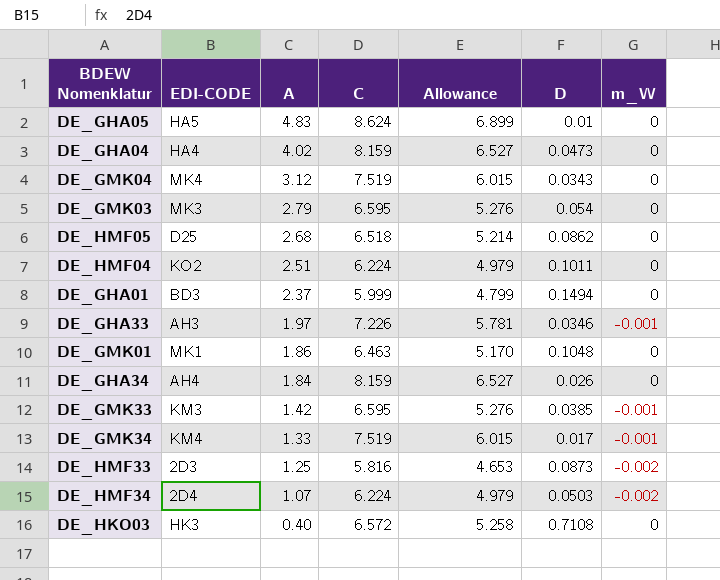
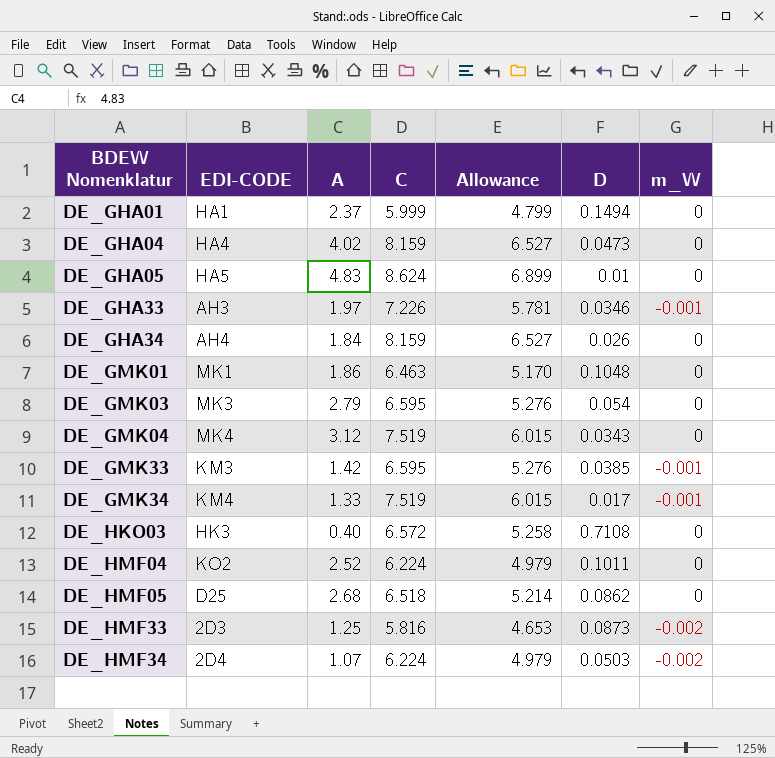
row order: A descending -> BDEW Nomenklatur ascending
DE_GHA01 | EDI-CODE: BD3 -> HA1
DE_HMF04 | A: 2.51 -> 2.52

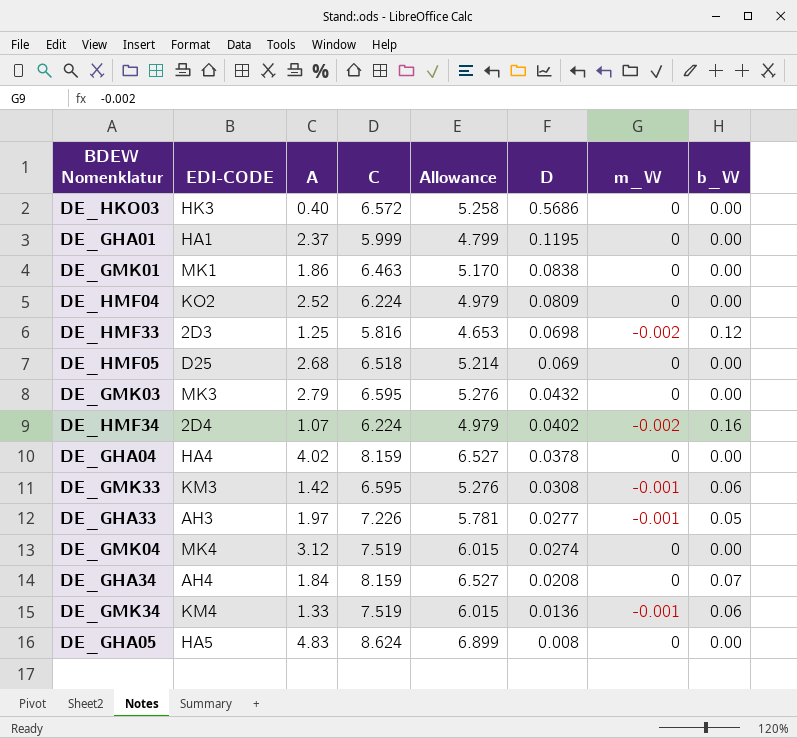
row order: BDEW Nomenklatur ascending -> D descending
column b_W | position: none -> 8
DE_HKO03 | D: 0.7108 -> 0.5686
DE_GHA01 | D: 0.1494 -> 0.1195
DE_GMK01 | D: 0.1048 -> 0.0838
DE_HMF04 | D: 0.1011 -> 0.0809
DE_HMF33 | D: 0.0873 -> 0.0698
DE_HMF05 | D: 0.0862 -> 0.069
DE_GMK03 | D: 0.054 -> 0.0432
DE_HMF34 | D: 0.0503 -> 0.0402
DE_GHA04 | D: 0.0473 -> 0.0378
DE_GMK33 | D: 0.0385 -> 0.0308
DE_GHA33 | D: 0.0346 -> 0.0277
DE_GMK04 | D: 0.0343 -> 0.0274
DE_GHA34 | D: 0.026 -> 0.0208
DE_GMK34 | D: 0.017 -> 0.0136
DE_GHA05 | D: 0.01 -> 0.008

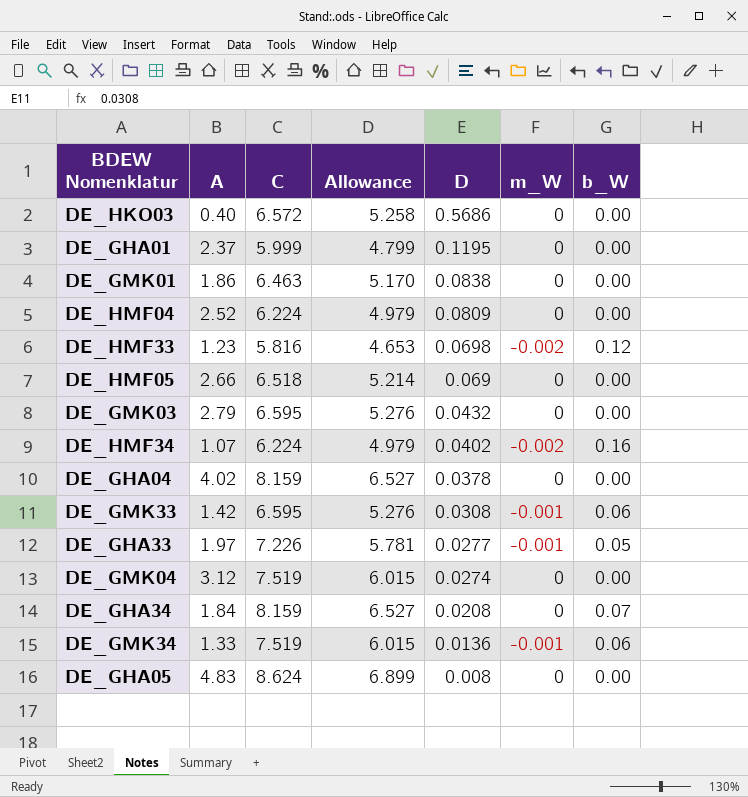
column EDI-CODE | position: 2 -> none
DE_HMF33 | A: 1.25 -> 1.23
DE_HMF05 | A: 2.68 -> 2.66

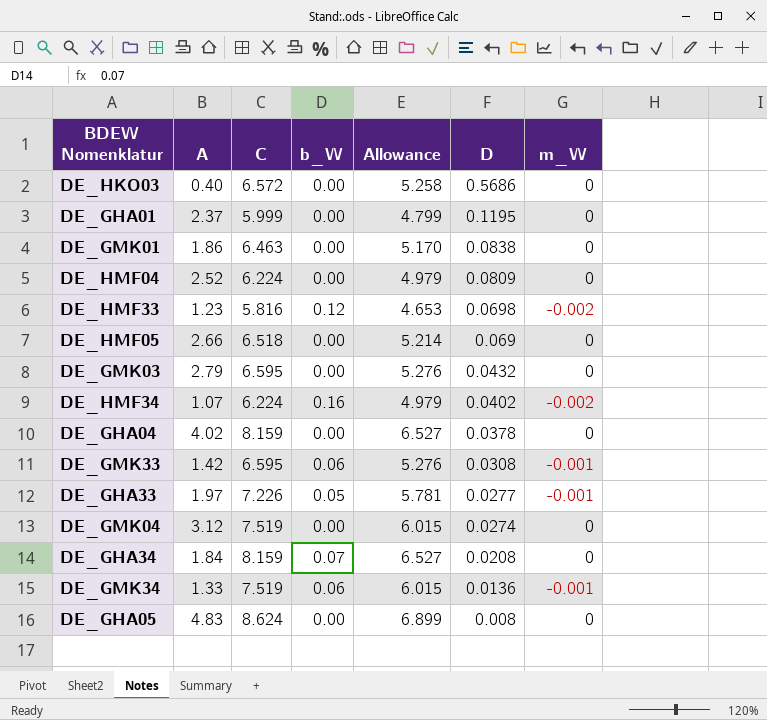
column b_W | position: 7 -> 4

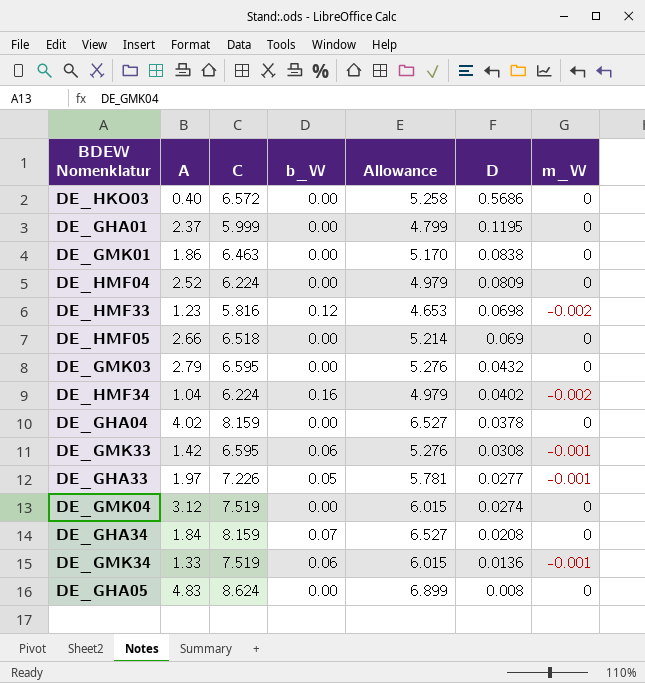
DE_HMF34 | A: 1.07 -> 1.04

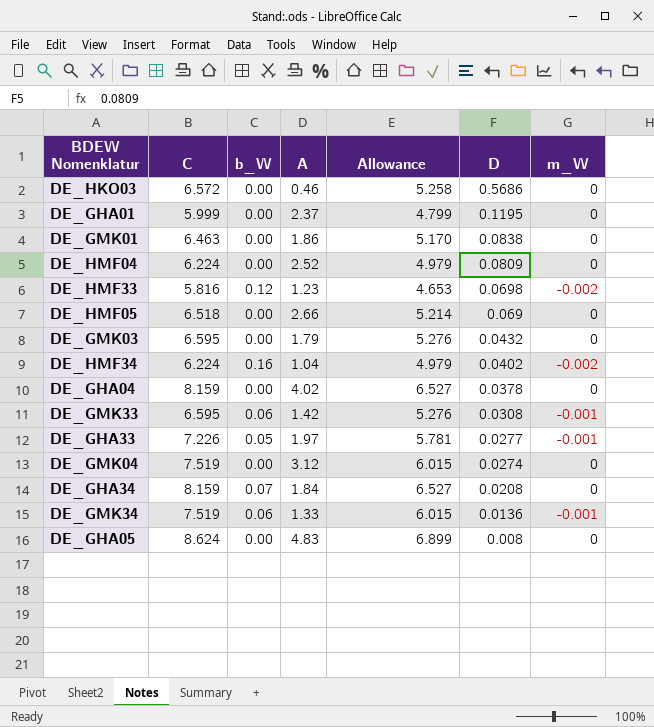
column A | position: 2 -> 4
DE_HKO03 | A: 0.40 -> 0.46
DE_GMK03 | A: 2.79 -> 1.79

